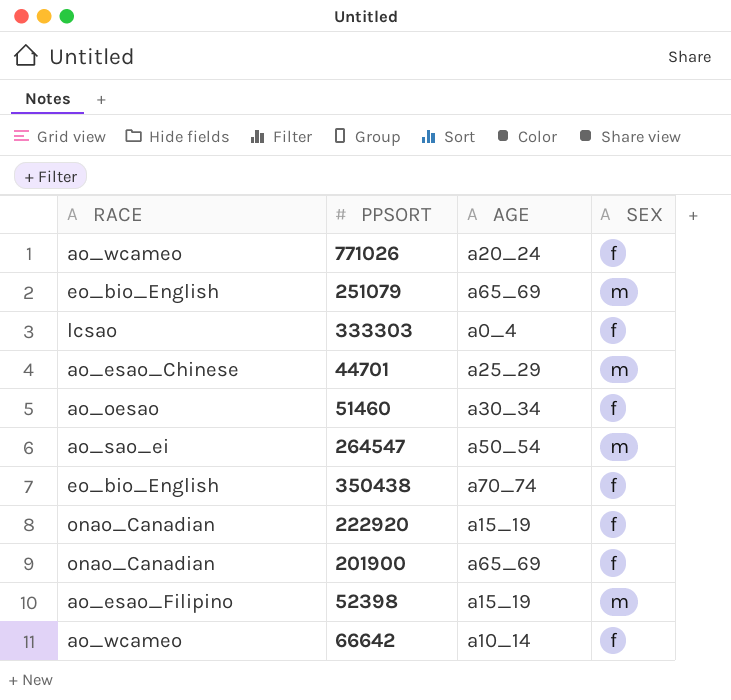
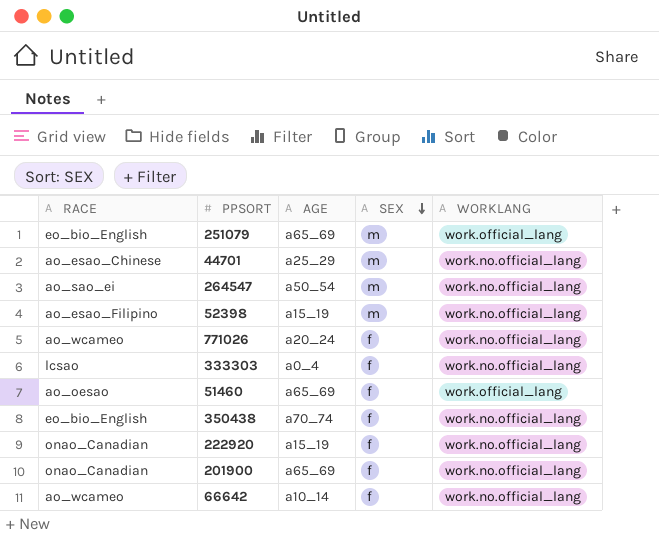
row order: none -> SEX descending
column WORKLANG | position: none -> 5
51460 | AGE: a30_34 -> a65_69

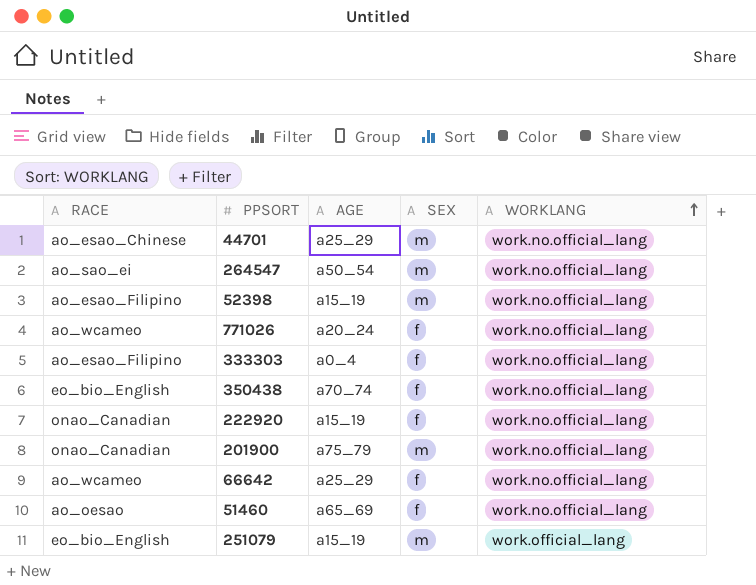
row order: SEX descending -> WORKLANG ascending
333303 | RACE: lcsao -> ao_esao_Filipino
201900 | AGE: a65_69 -> a75_79
201900 | SEX: f -> m
66642 | AGE: a10_14 -> a25_29
51460 | WORKLANG: work.official_lang -> work.no.official_lang
251079 | AGE: a65_69 -> a15_19

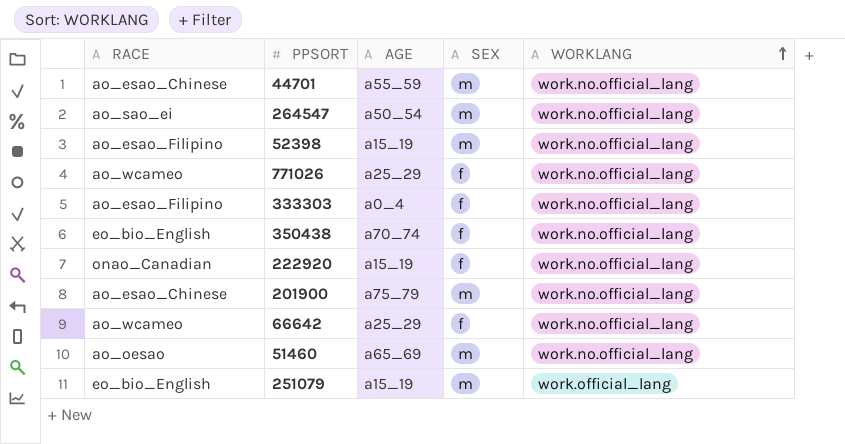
44701 | AGE: a25_29 -> a55_59
771026 | AGE: a20_24 -> a25_29
201900 | RACE: onao_Canadian -> ao_esao_Chinese
51460 | SEX: f -> m

